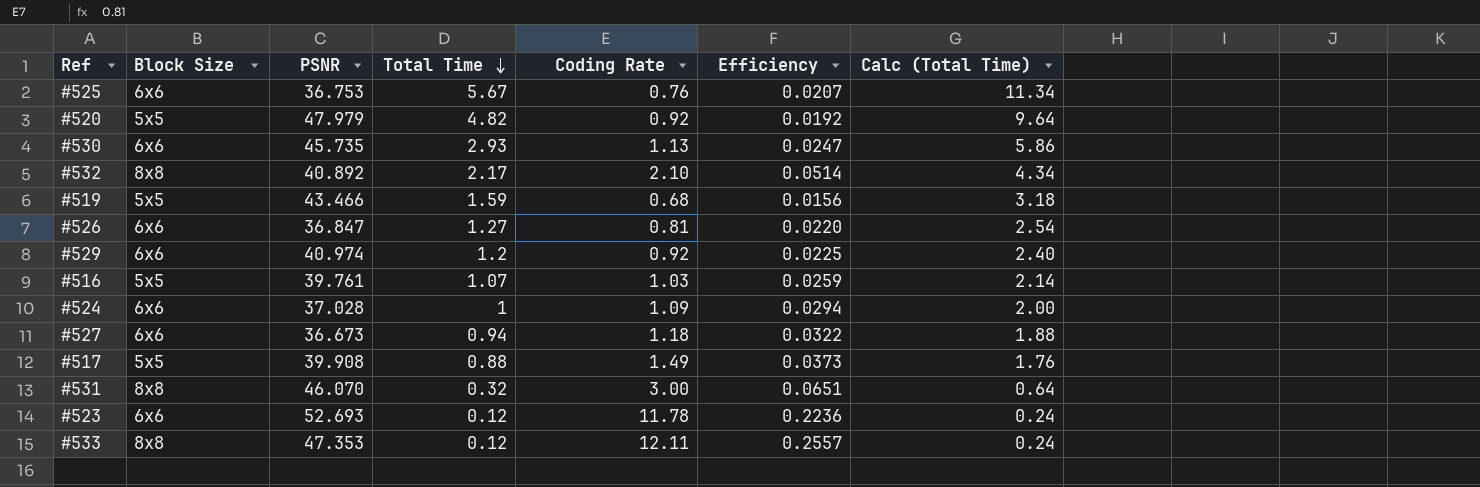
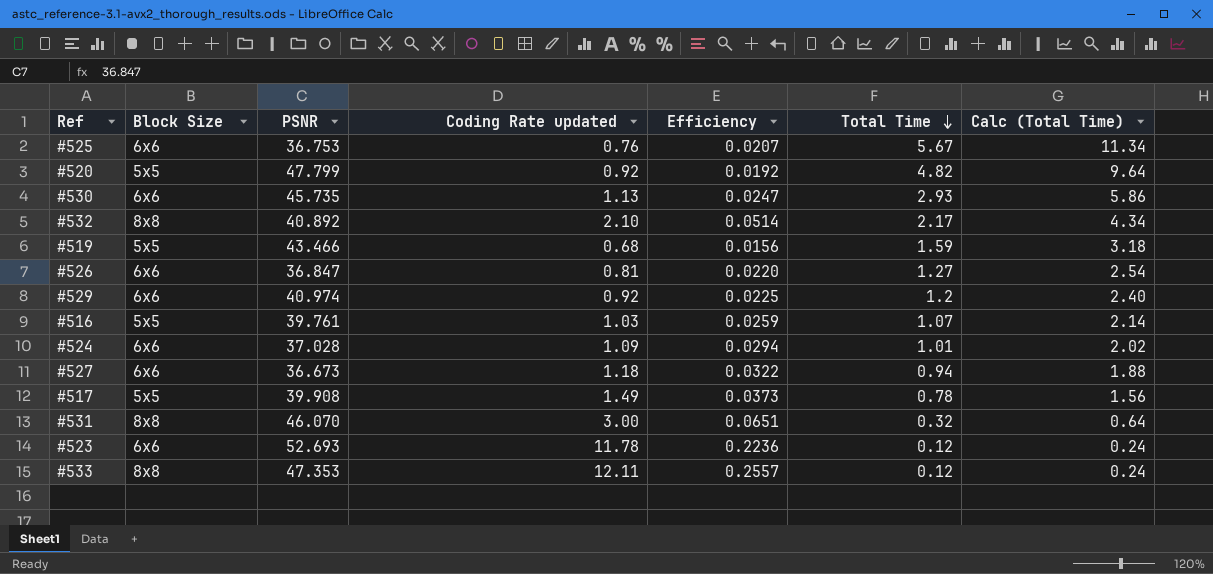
column name: Coding Rate -> Coding Rate updated
column Total Time | position: 4 -> 6
#520 | PSNR: 47.979 -> 47.799
#524 | Total Time: 1 -> 1.01
#524 | Calc (Total Time): 2.00 -> 2.02
#517 | Total Time: 0.88 -> 0.78
#517 | Calc (Total Time): 1.76 -> 1.56

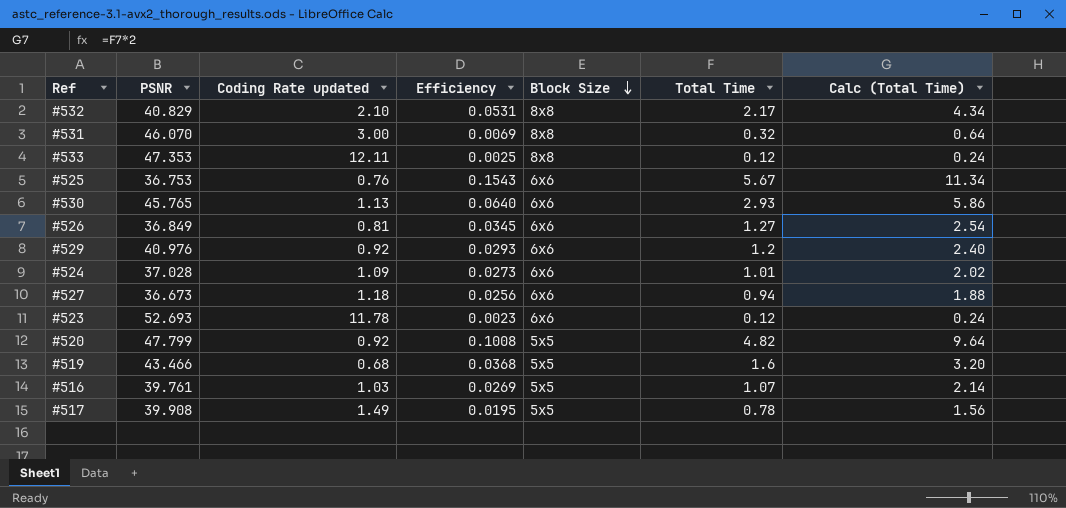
row order: Total Time descending -> Block Size descending
column Efficiency | formula: [Coding Rate updated] / [PSNR] -> [Total Time] / [PSNR]
column Block Size | position: 2 -> 5
#532 | PSNR: 40.892 -> 40.829
#530 | PSNR: 45.735 -> 45.765
#526 | PSNR: 36.847 -> 36.849
#529 | PSNR: 40.974 -> 40.976
#519 | Total Time: 1.59 -> 1.6
#519 | Calc (Total Time): 3.18 -> 3.20

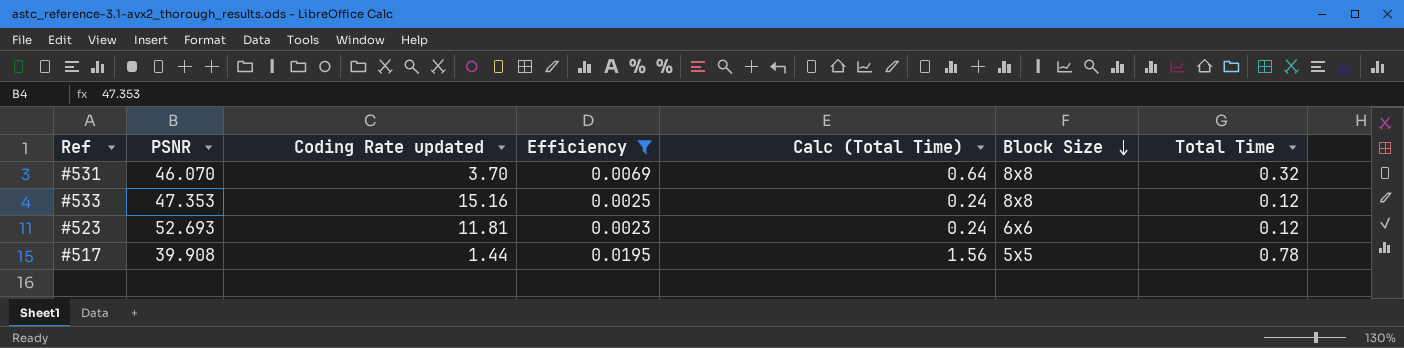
filter: none -> Efficiency <= 0.0195
column Calc (Total Time) | position: 7 -> 5
#531 | Coding Rate updated: 3.00 -> 3.70
#533 | Coding Rate updated: 12.11 -> 15.16
#523 | Coding Rate updated: 11.78 -> 11.81
#517 | Coding Rate updated: 1.49 -> 1.44

